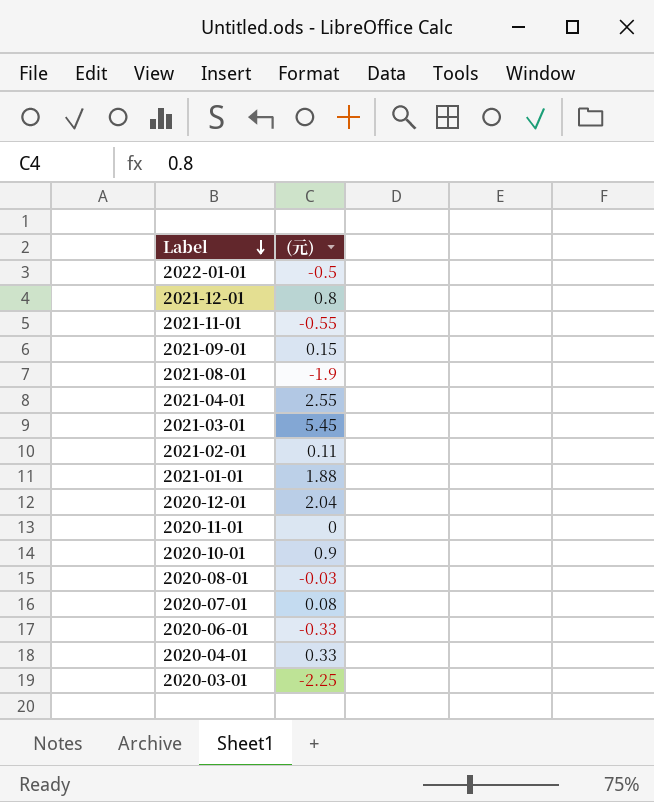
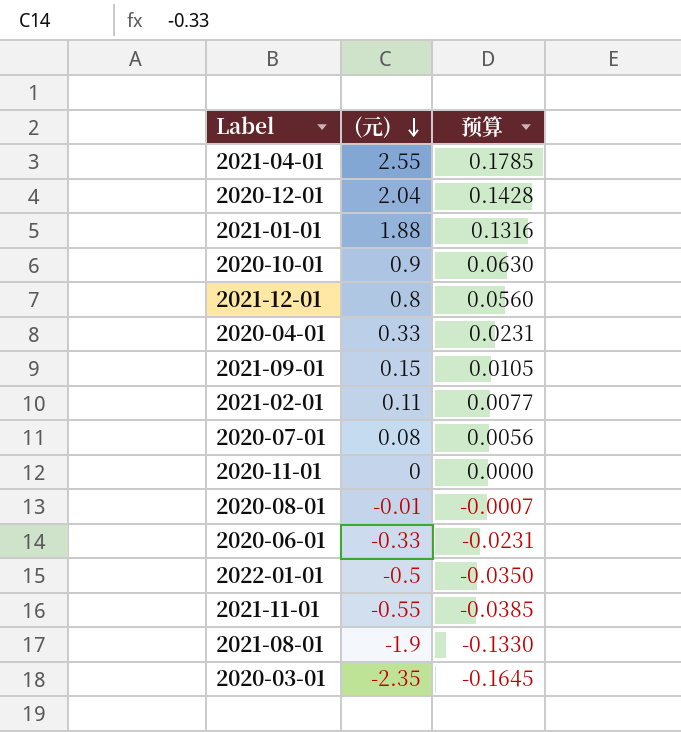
row order: Label descending -> (元) descending
column 预算 | formula: none -> [(元)] * 0.07
row 2021-03-01: 5.45 -> none
2020-08-01 | (元): -0.03 -> -0.01
2020-03-01 | (元): -2.25 -> -2.35

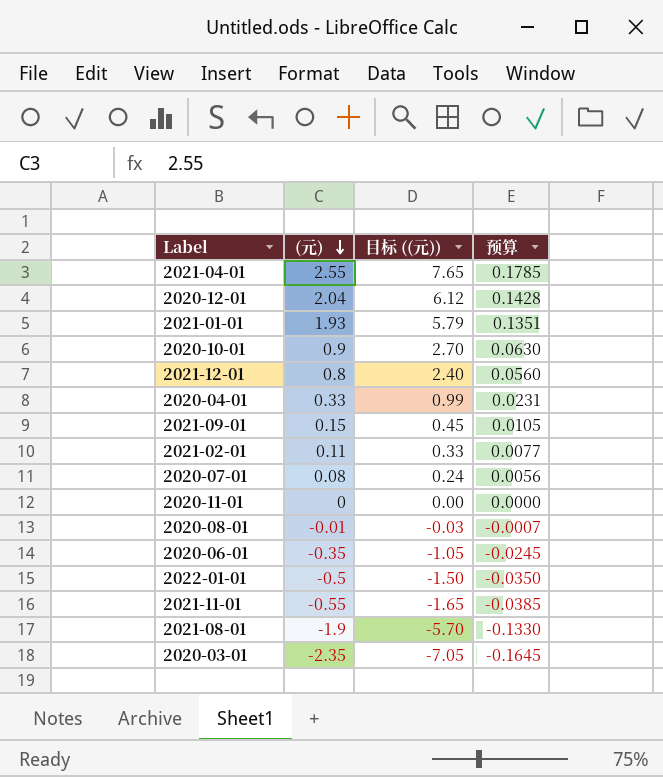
column 目标 ((元)) | formula: none -> [(元)] * 3
2021-01-01 | (元): 1.88 -> 1.93
2021-01-01 | 预算: 0.1316 -> 0.1351
2020-06-01 | (元): -0.33 -> -0.35
2020-06-01 | 预算: -0.0231 -> -0.0245

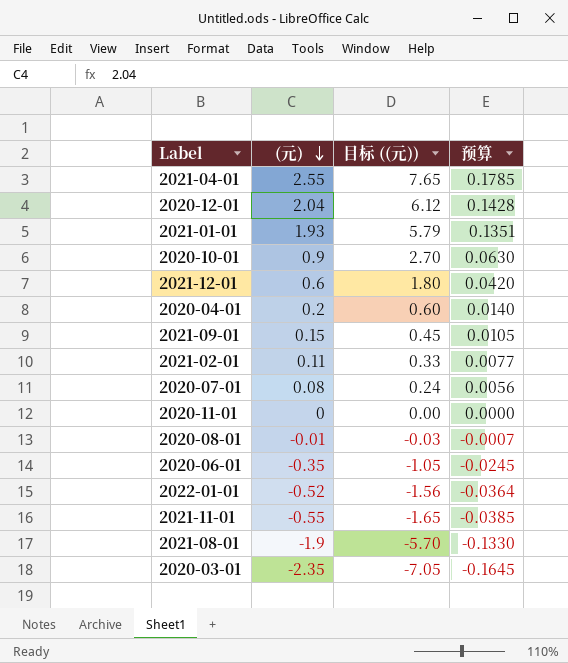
2021-12-01 | (元): 0.8 -> 0.6
2021-12-01 | 目标 ((元)): 2.40 -> 1.80
2021-12-01 | 预算: 0.0560 -> 0.0420
2020-04-01 | (元): 0.33 -> 0.2
2020-04-01 | 目标 ((元)): 0.99 -> 0.60
2020-04-01 | 预算: 0.0231 -> 0.0140
2022-01-01 | (元): -0.5 -> -0.52
2022-01-01 | 目标 ((元)): -1.50 -> -1.56
2022-01-01 | 预算: -0.0350 -> -0.0364

